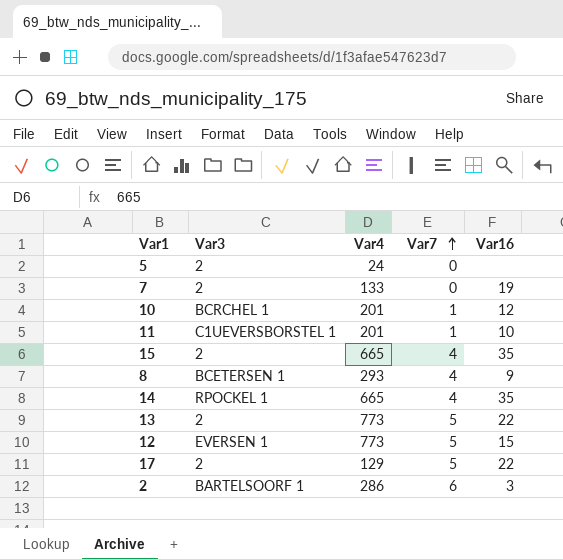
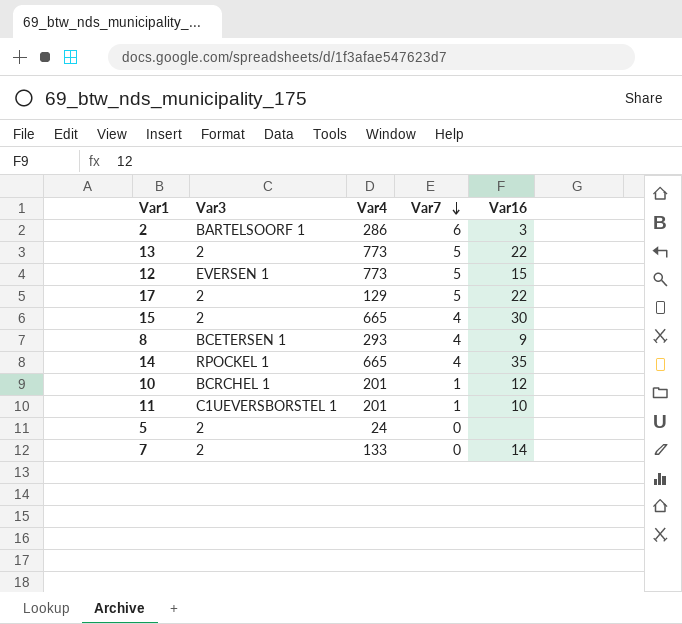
row order: Var7 ascending -> Var7 descending
15 | Var16: 35 -> 30
7 | Var16: 19 -> 14

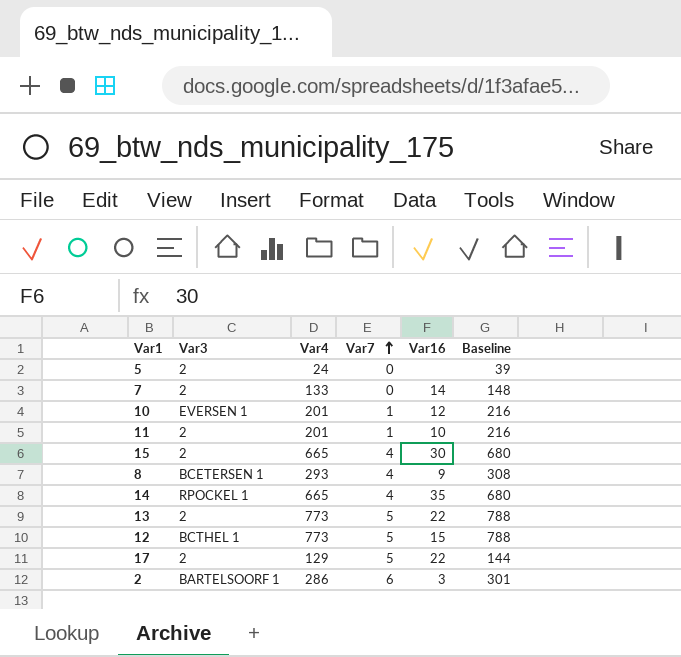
row order: Var7 descending -> Var7 ascending
column Baseline | formula: none -> [Var4] + 15
10 | Var3: BCRCHEL 1 -> EVERSEN 1
11 | Var3: C1UEVERSBORSTEL 1 -> 2
12 | Var3: EVERSEN 1 -> BCTHEL 1

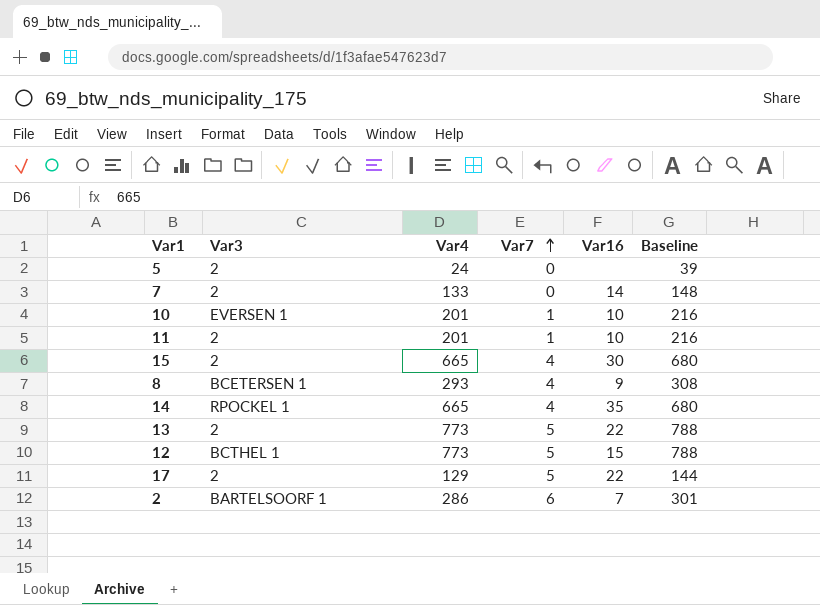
10 | Var16: 12 -> 10
2 | Var16: 3 -> 7

